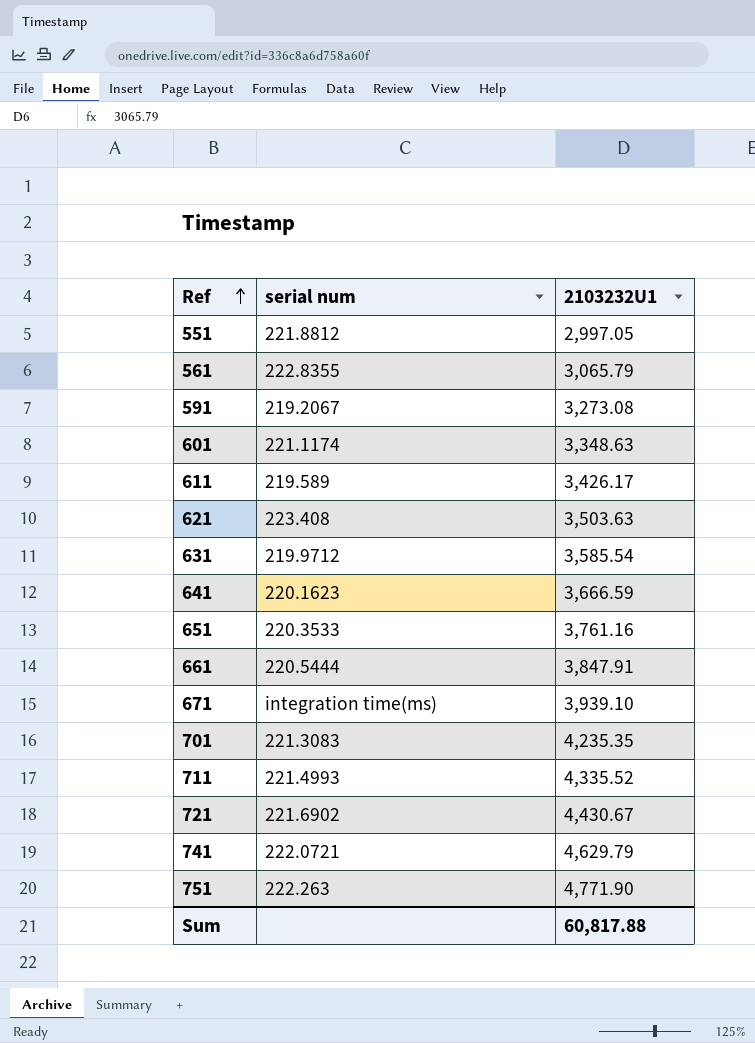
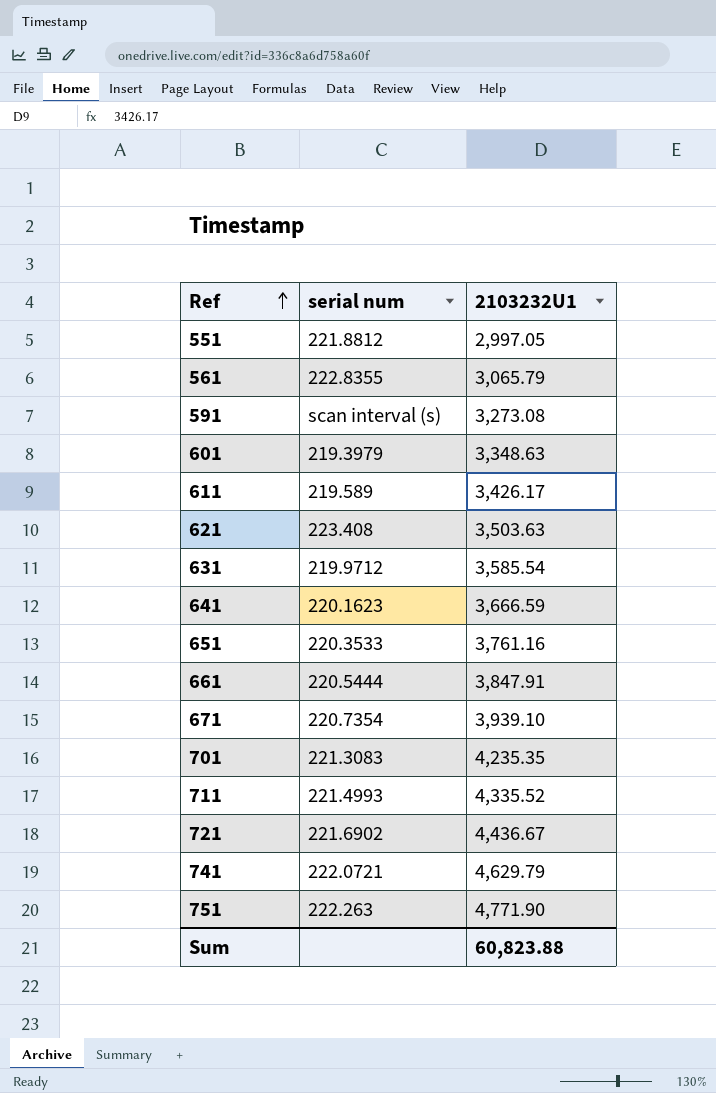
591 | serial num: 219.2067 -> scan interval (s)
601 | serial num: 221.1174 -> 219.3979
671 | serial num: integration time(ms) -> 220.7354
721 | 2103232U1: 4,430.67 -> 4,436.67
Sum | 2103232U1: 60,817.88 -> 60,823.88

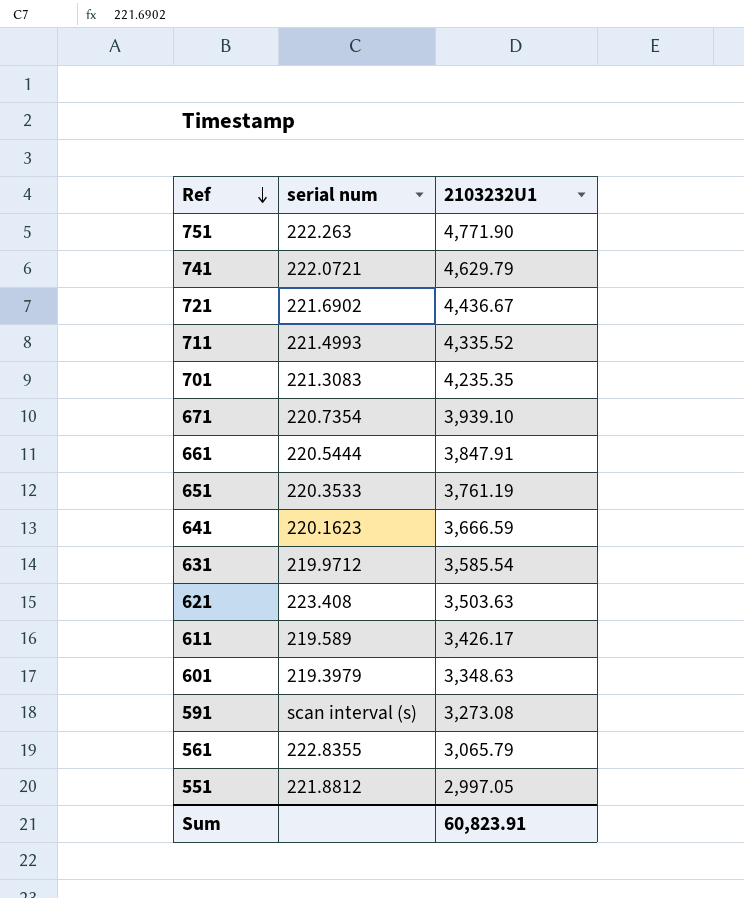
row order: Ref ascending -> Ref descending
651 | 2103232U1: 3,761.16 -> 3,761.19
Sum | 2103232U1: 60,823.88 -> 60,823.91

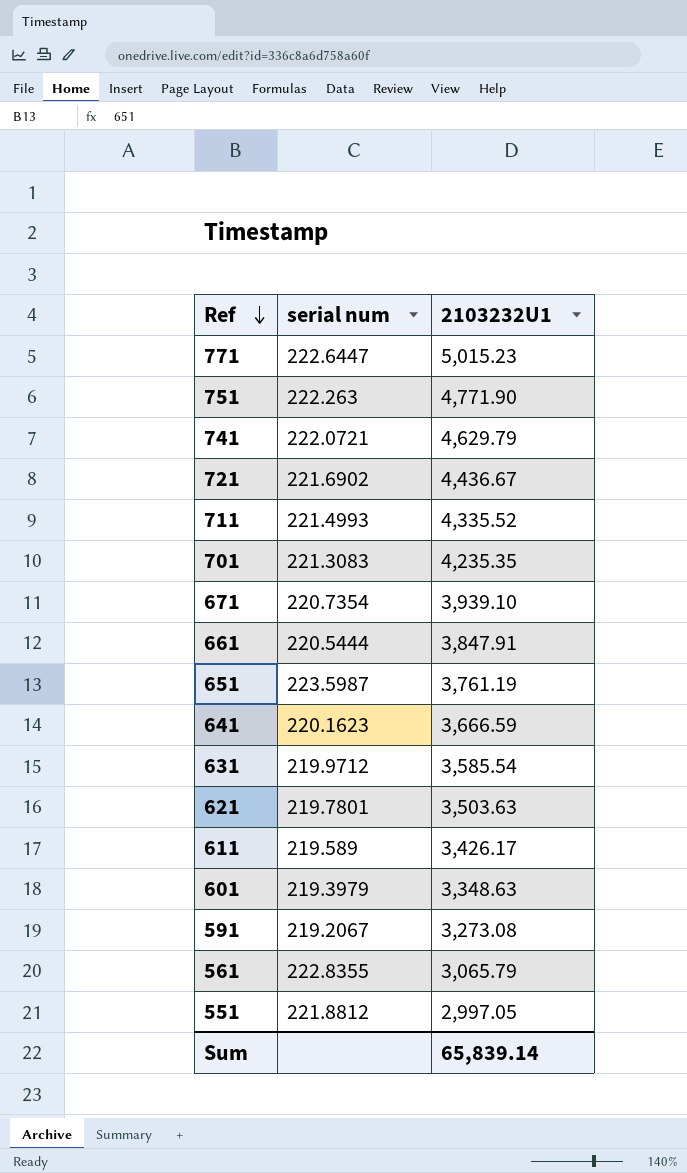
row 771: none -> 222.6447 | 5,015.23
651 | serial num: 220.3533 -> 223.5987
621 | serial num: 223.408 -> 219.7801
591 | serial num: scan interval (s) -> 219.2067
Sum | 2103232U1: 60,823.91 -> 65,839.14

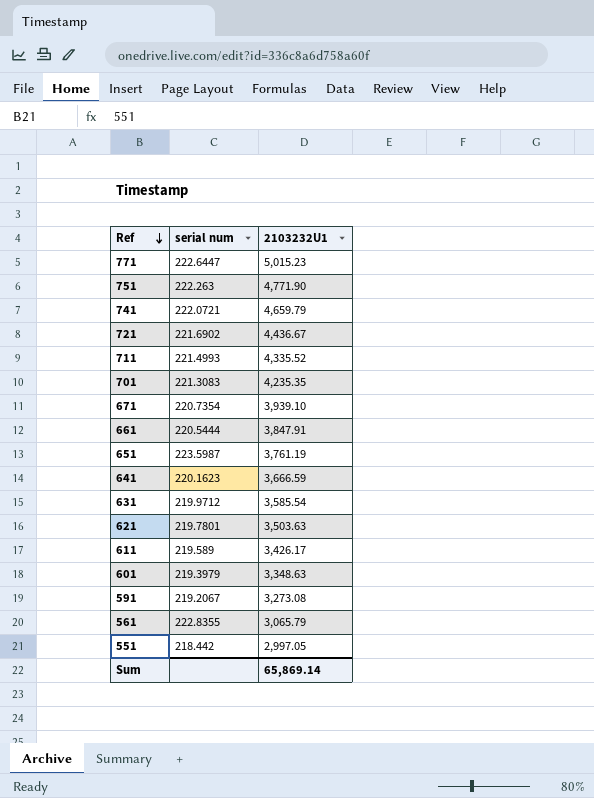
741 | 2103232U1: 4,629.79 -> 4,659.79
551 | serial num: 221.8812 -> 218.442
Sum | 2103232U1: 65,839.14 -> 65,869.14

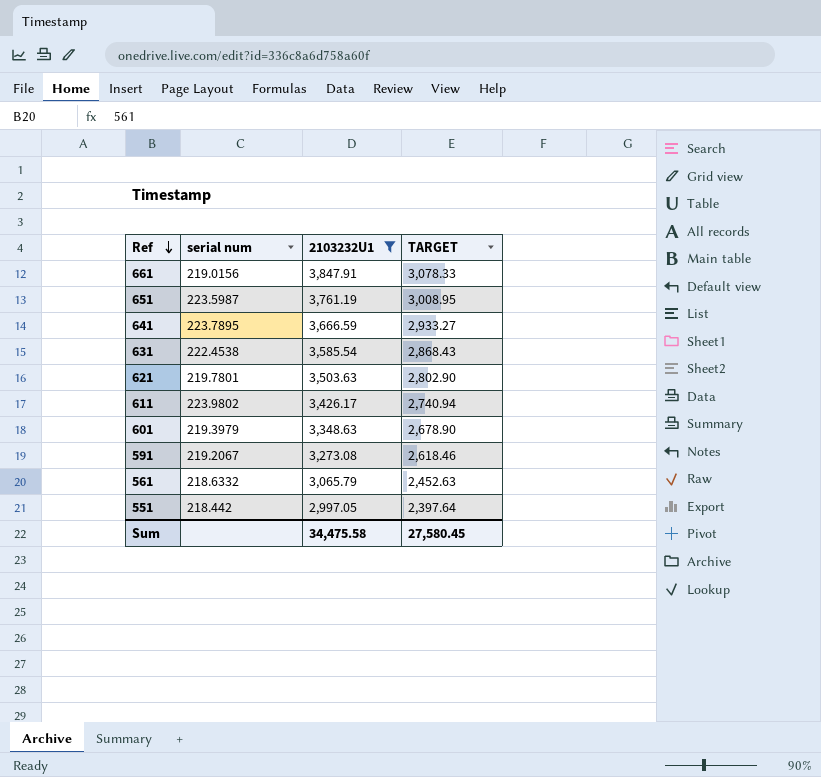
filter: none -> 2103232U1 <= 3,847.91
column TARGET | formula: none -> [2103232U1] * 0.8
661 | serial num: 220.5444 -> 219.0156
641 | serial num: 220.1623 -> 223.7895
631 | serial num: 219.9712 -> 222.4538
611 | serial num: 219.589 -> 223.9802
561 | serial num: 222.8355 -> 218.6332
Sum | 2103232U1: 65,869.14 -> 34,475.58

